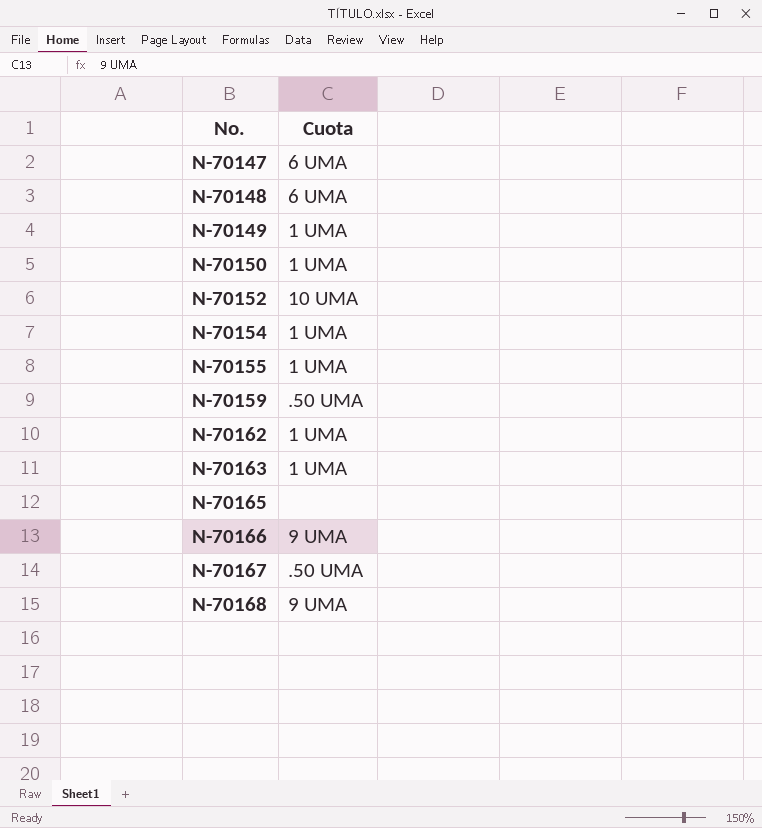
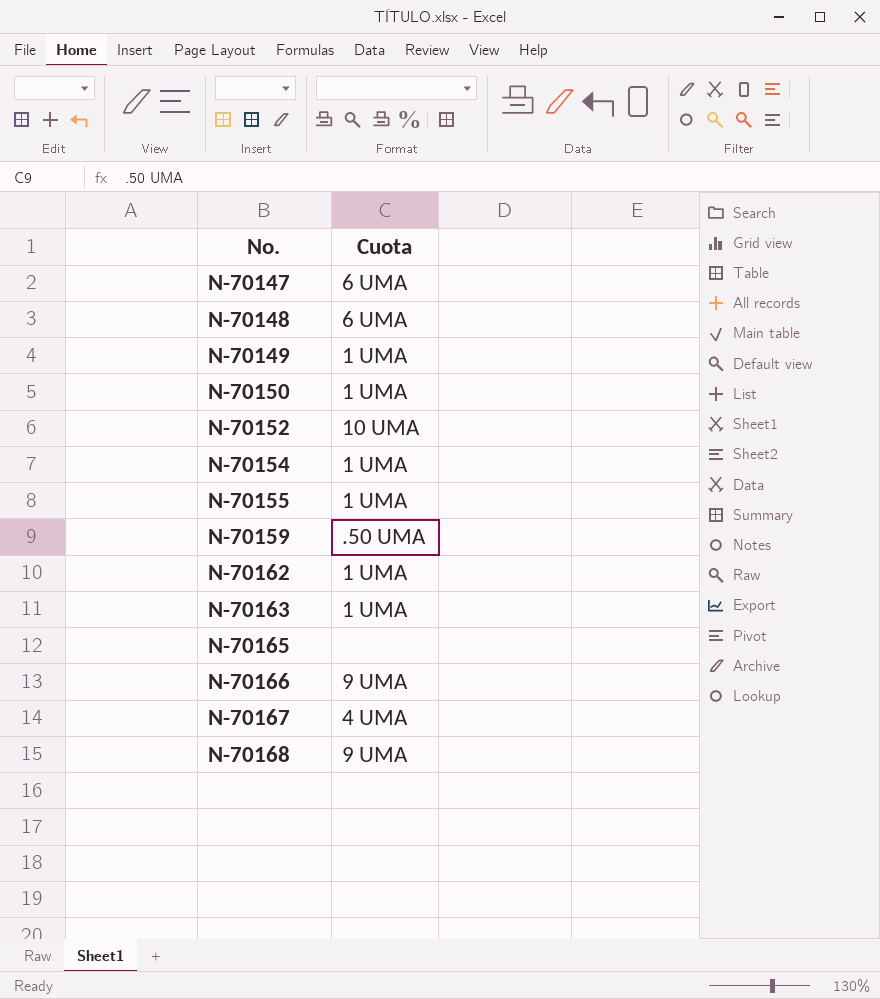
N-70167 | Cuota: .50 UMA -> 4 UMA

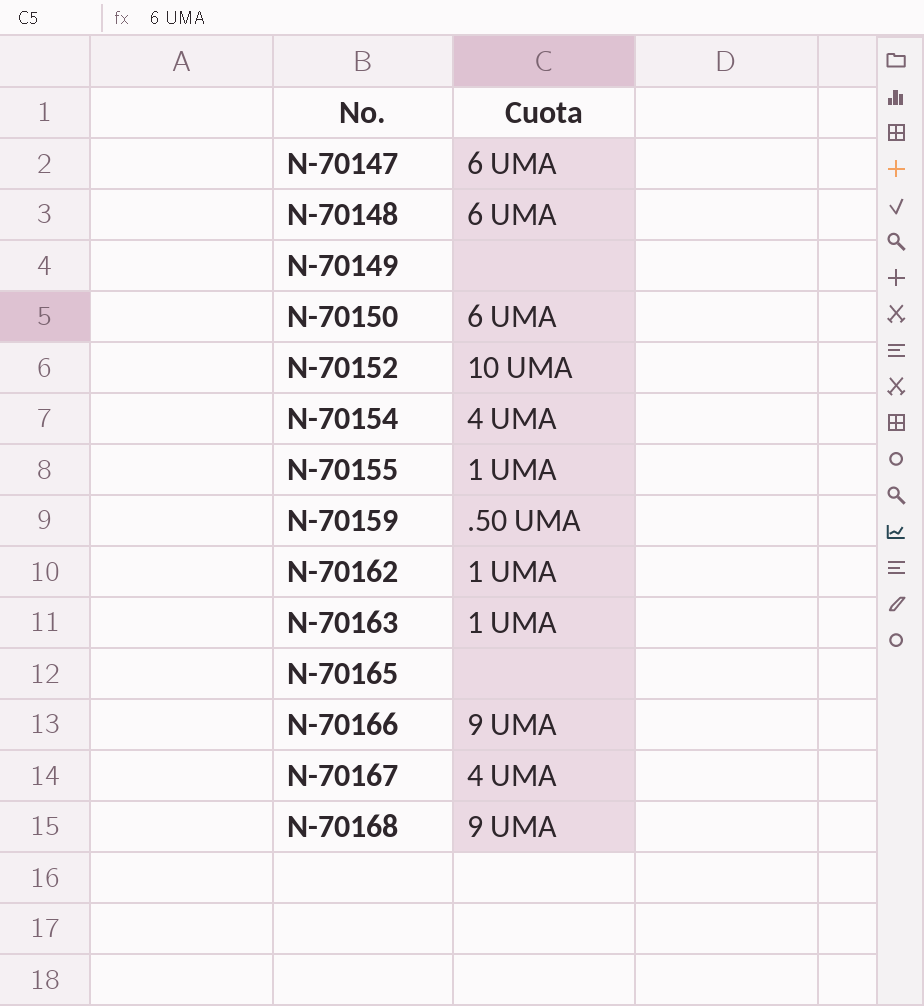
N-70149 | Cuota: 1 UMA -> none
N-70150 | Cuota: 1 UMA -> 6 UMA
N-70154 | Cuota: 1 UMA -> 4 UMA

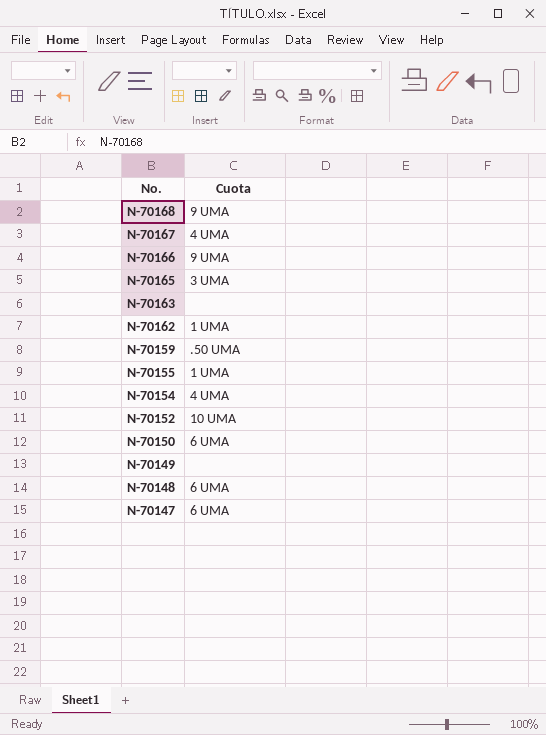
row order: No. ascending -> No. descending
N-70165 | Cuota: none -> 3 UMA
N-70163 | Cuota: 1 UMA -> none

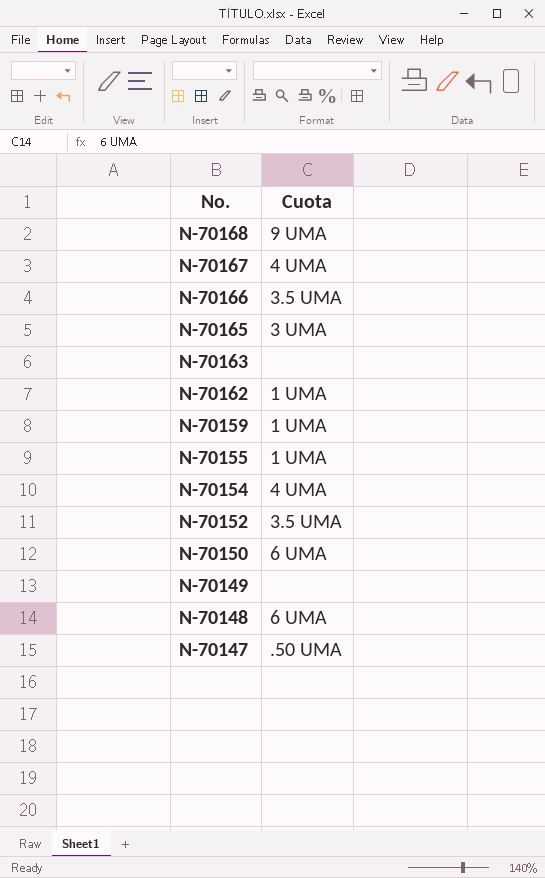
N-70166 | Cuota: 9 UMA -> 3.5 UMA
N-70159 | Cuota: .50 UMA -> 1 UMA
N-70152 | Cuota: 10 UMA -> 3.5 UMA
N-70147 | Cuota: 6 UMA -> .50 UMA

